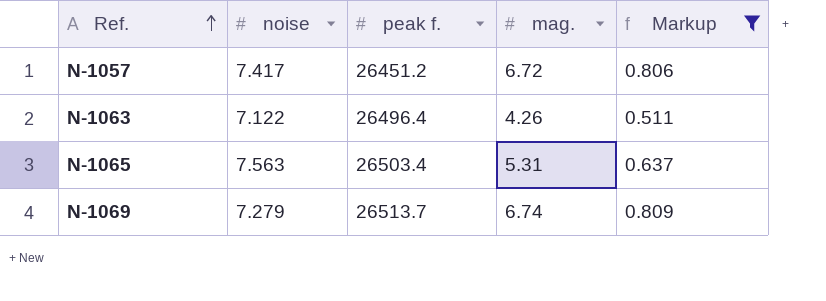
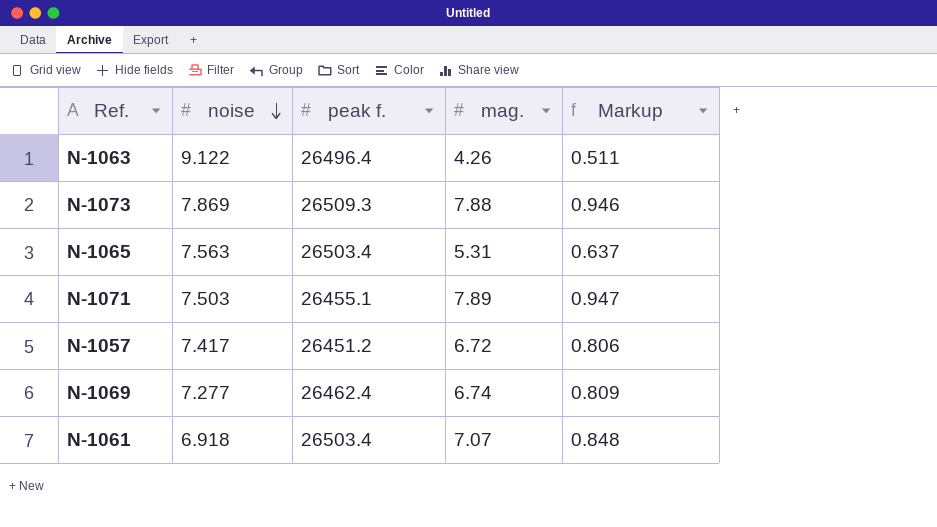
filter: Markup <= 0.809 -> none
row order: Ref. ascending -> noise descending
N-1063 | noise: 7.122 -> 9.122
N-1069 | noise: 7.279 -> 7.277
N-1069 | peak f.: 26513.7 -> 26462.4

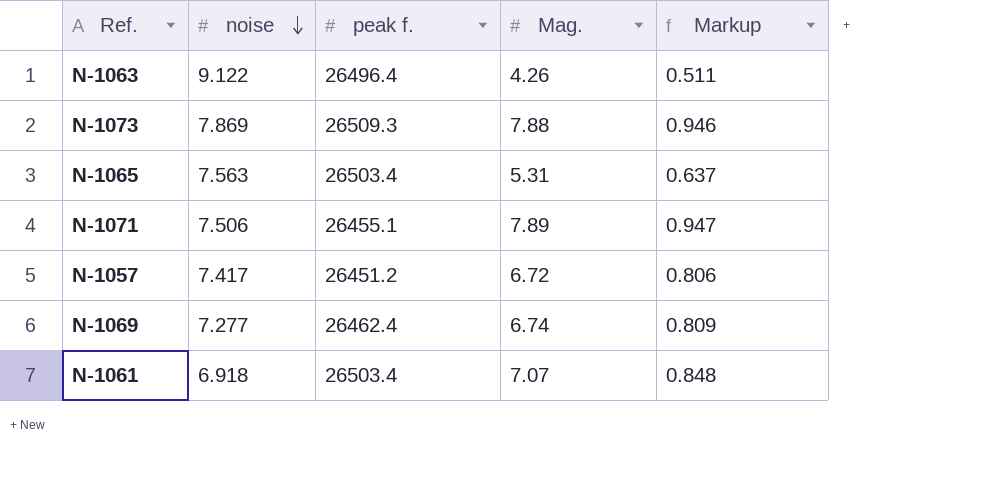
column name: mag. -> Mag.
N-1071 | noise: 7.503 -> 7.506

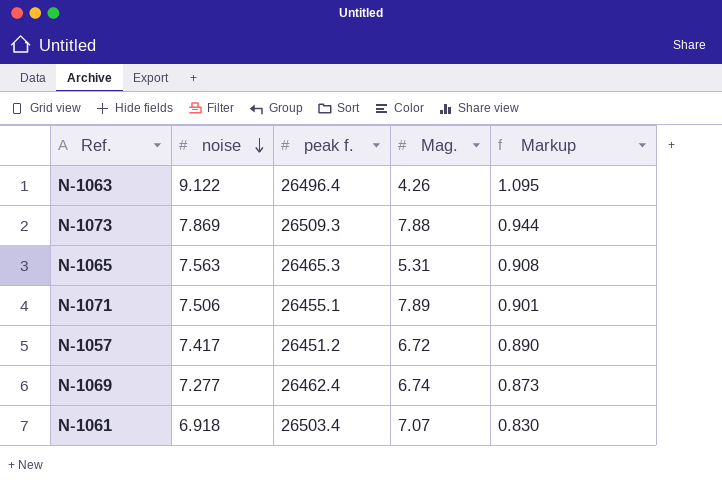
column Markup | formula: [Mag.] * 0.12 -> [noise] * 0.12
N-1065 | peak f.: 26503.4 -> 26465.3

